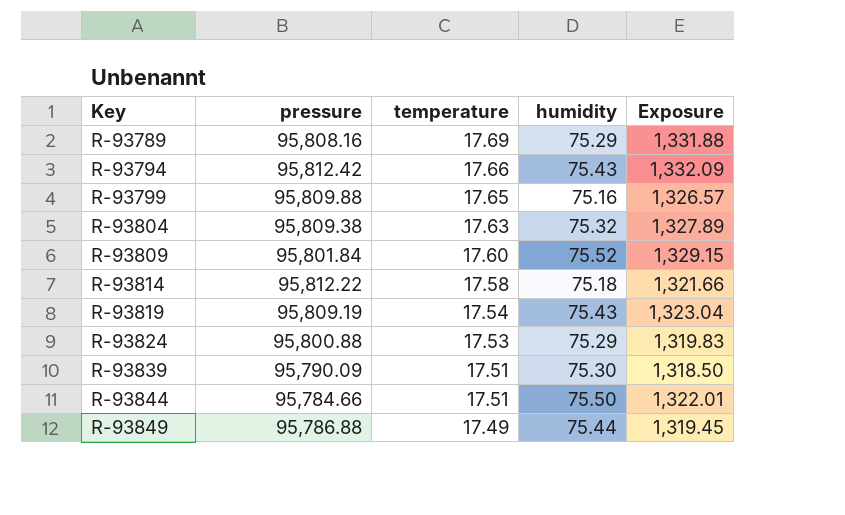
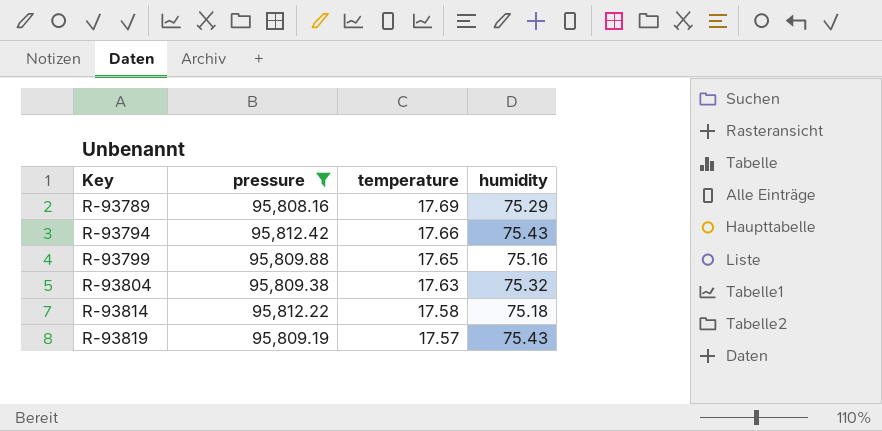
filter: none -> pressure >= 95,808.16
column Exposure | formula: [temperature] * [humidity] -> none
R-93819 | temperature: 17.54 -> 17.57

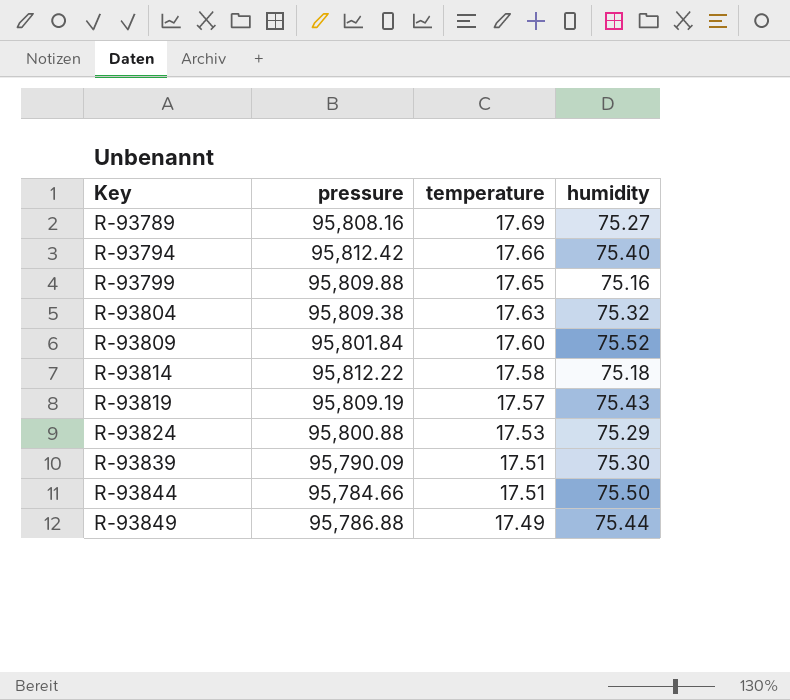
filter: pressure >= 95,808.16 -> none
R-93789 | humidity: 75.29 -> 75.27
R-93794 | humidity: 75.43 -> 75.40

